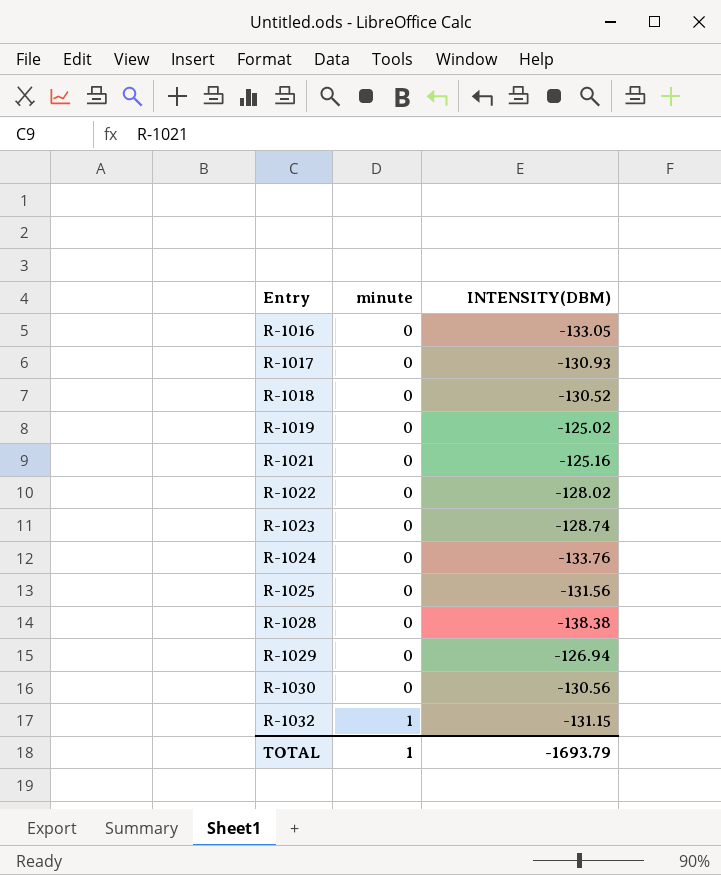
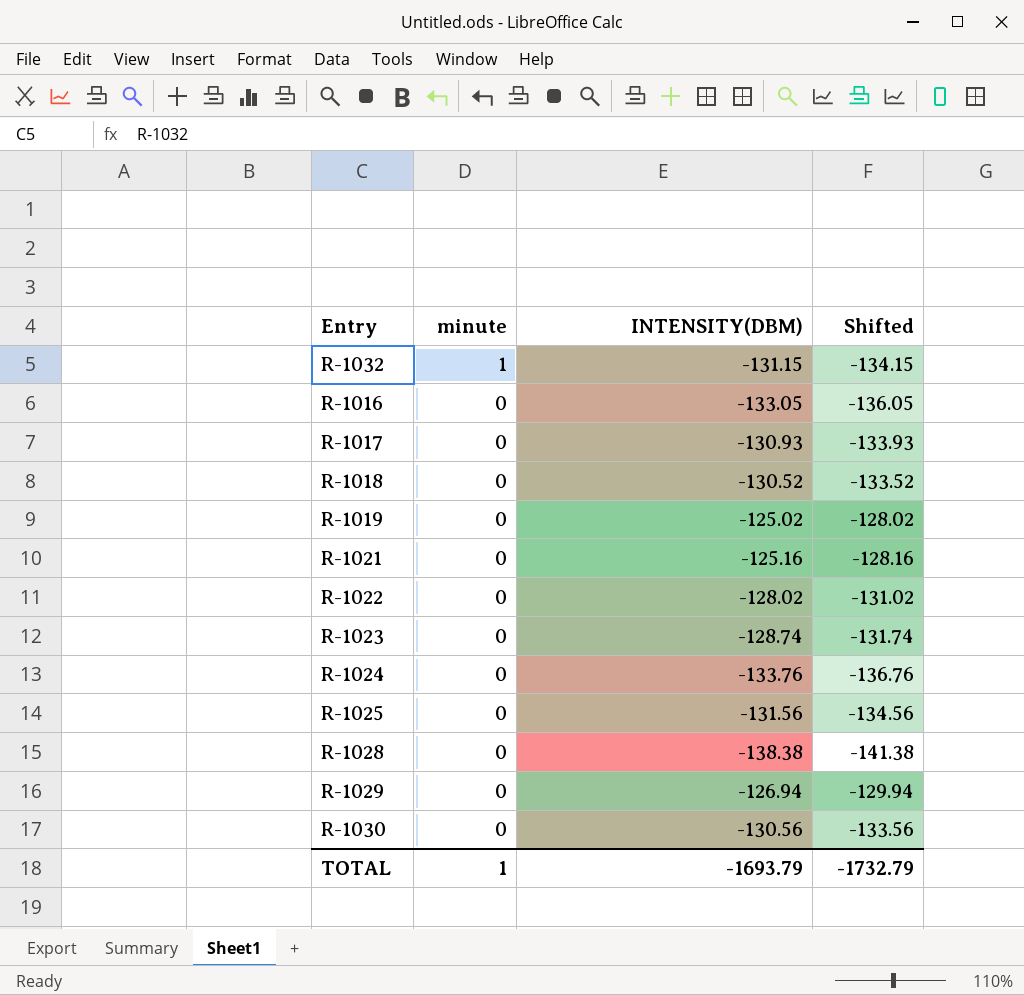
row order: Entry ascending -> minute descending
column Shifted | formula: none -> [INTENSITY(DBM)] - 3

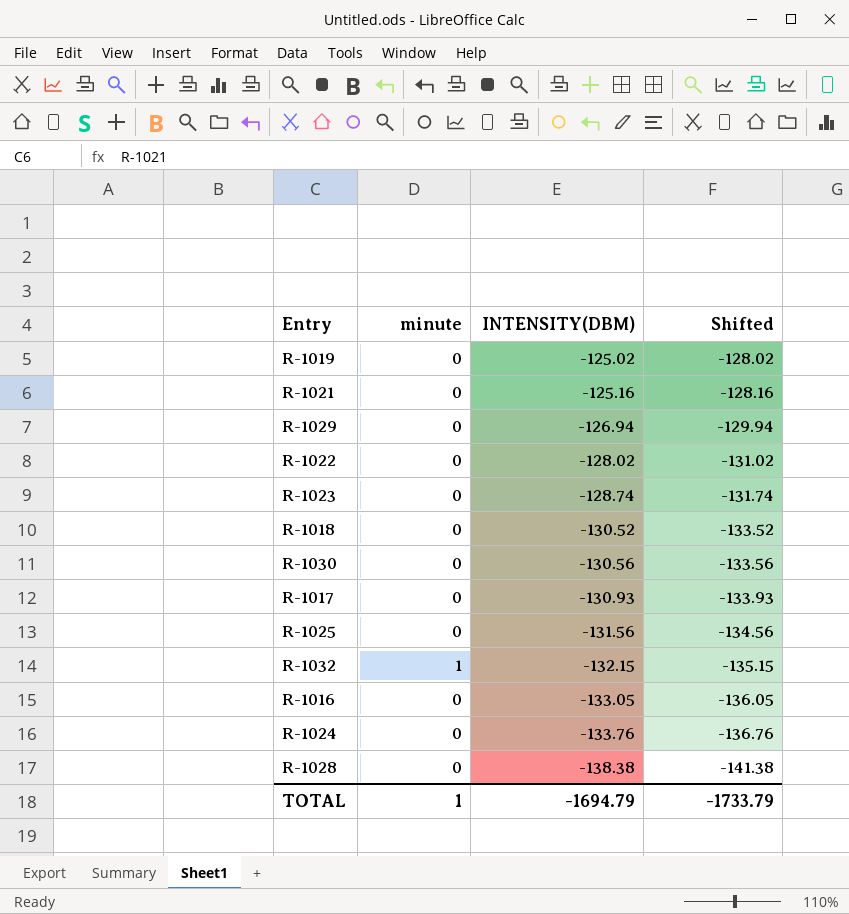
row order: minute descending -> INTENSITY(DBM) descending
R-1032 | INTENSITY(DBM): -131.15 -> -132.15
R-1032 | Shifted: -134.15 -> -135.15
TOTAL | INTENSITY(DBM): -1693.79 -> -1694.79
TOTAL | Shifted: -1732.79 -> -1733.79

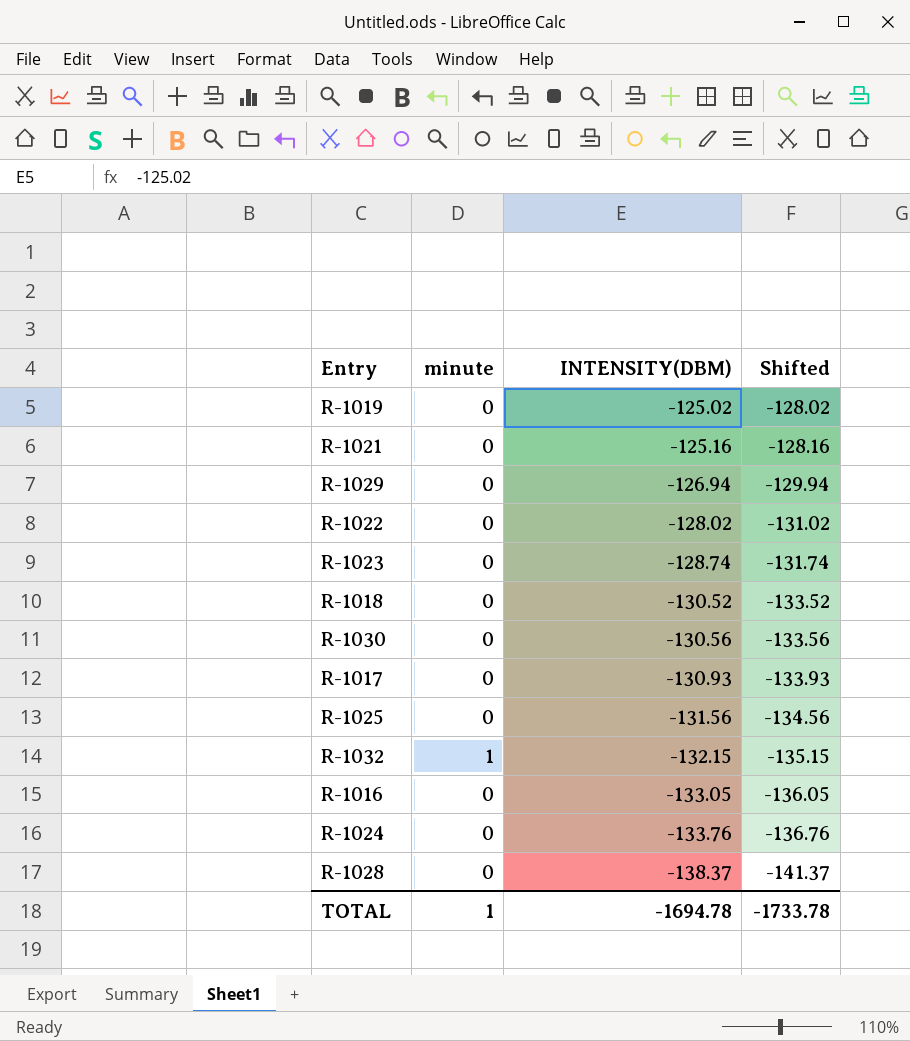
R-1028 | INTENSITY(DBM): -138.38 -> -138.37
R-1028 | Shifted: -141.38 -> -141.37
TOTAL | INTENSITY(DBM): -1694.79 -> -1694.78
TOTAL | Shifted: -1733.79 -> -1733.78

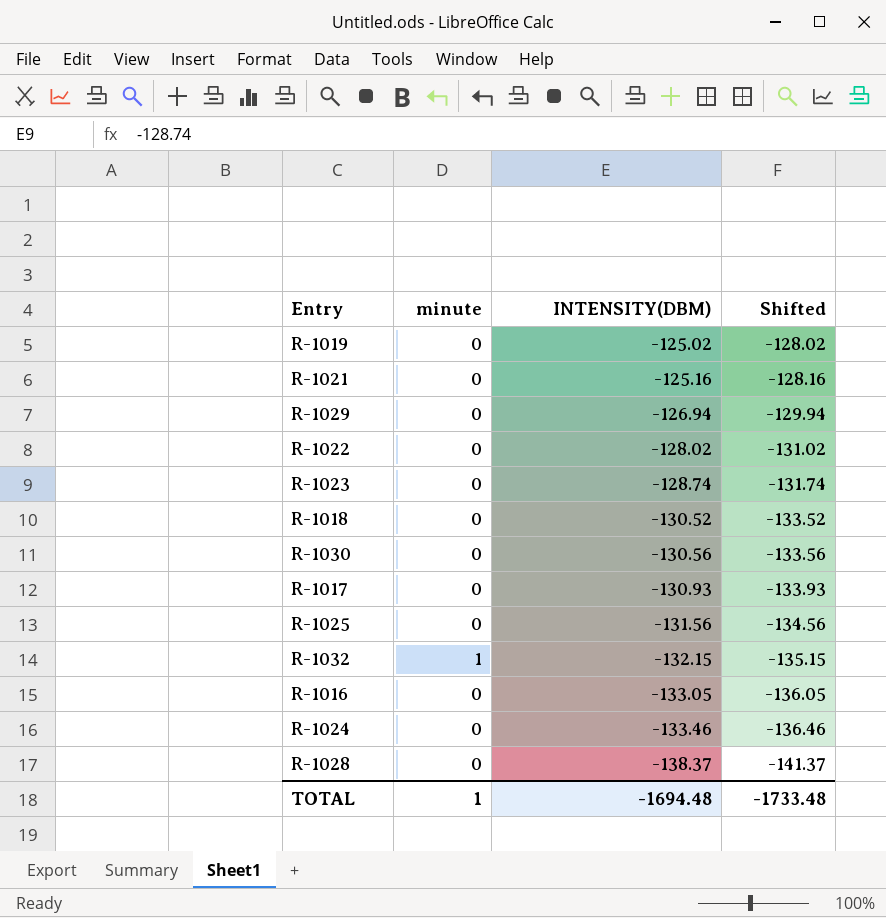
R-1024 | INTENSITY(DBM): -133.76 -> -133.46
R-1024 | Shifted: -136.76 -> -136.46
TOTAL | INTENSITY(DBM): -1694.78 -> -1694.48
TOTAL | Shifted: -1733.78 -> -1733.48

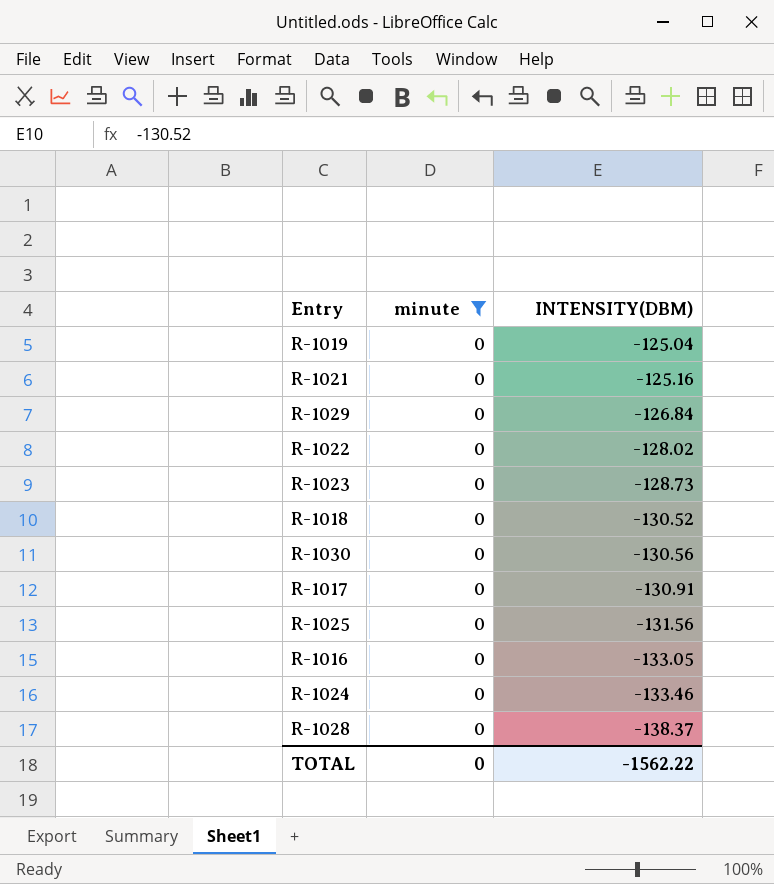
filter: none -> minute = 0
column Shifted | formula: [INTENSITY(DBM)] - 3 -> none
R-1019 | INTENSITY(DBM): -125.02 -> -125.04
R-1029 | INTENSITY(DBM): -126.94 -> -126.84
R-1023 | INTENSITY(DBM): -128.74 -> -128.73
R-1017 | INTENSITY(DBM): -130.93 -> -130.91
TOTAL | minute: 1 -> 0
TOTAL | INTENSITY(DBM): -1694.48 -> -1562.22

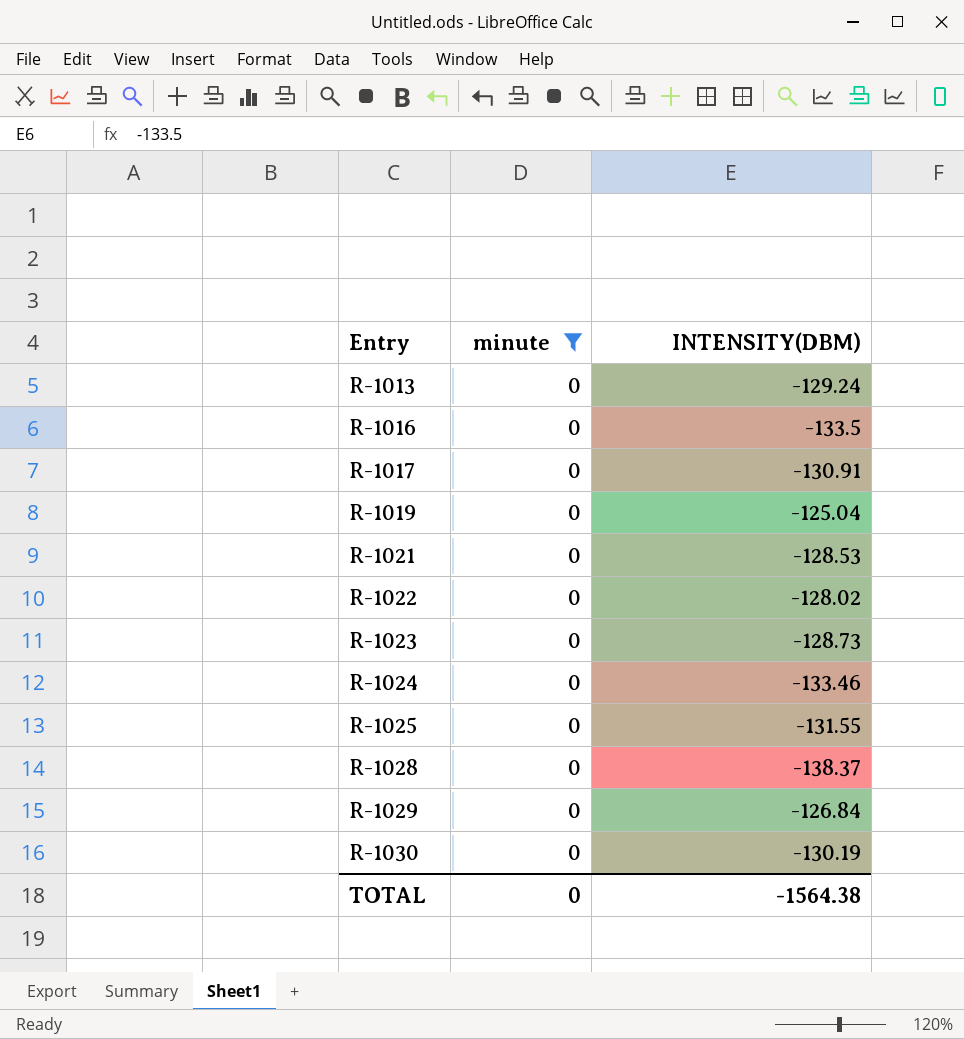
row order: INTENSITY(DBM) descending -> Entry ascending
row R-1018: 0 | -130.52 -> none
row R-1013: none -> 0 | -129.24
R-1016 | INTENSITY(DBM): -133.05 -> -133.5
R-1021 | INTENSITY(DBM): -125.16 -> -128.53
R-1025 | INTENSITY(DBM): -131.56 -> -131.55
R-1030 | INTENSITY(DBM): -130.56 -> -130.19
TOTAL | INTENSITY(DBM): -1562.22 -> -1564.38

